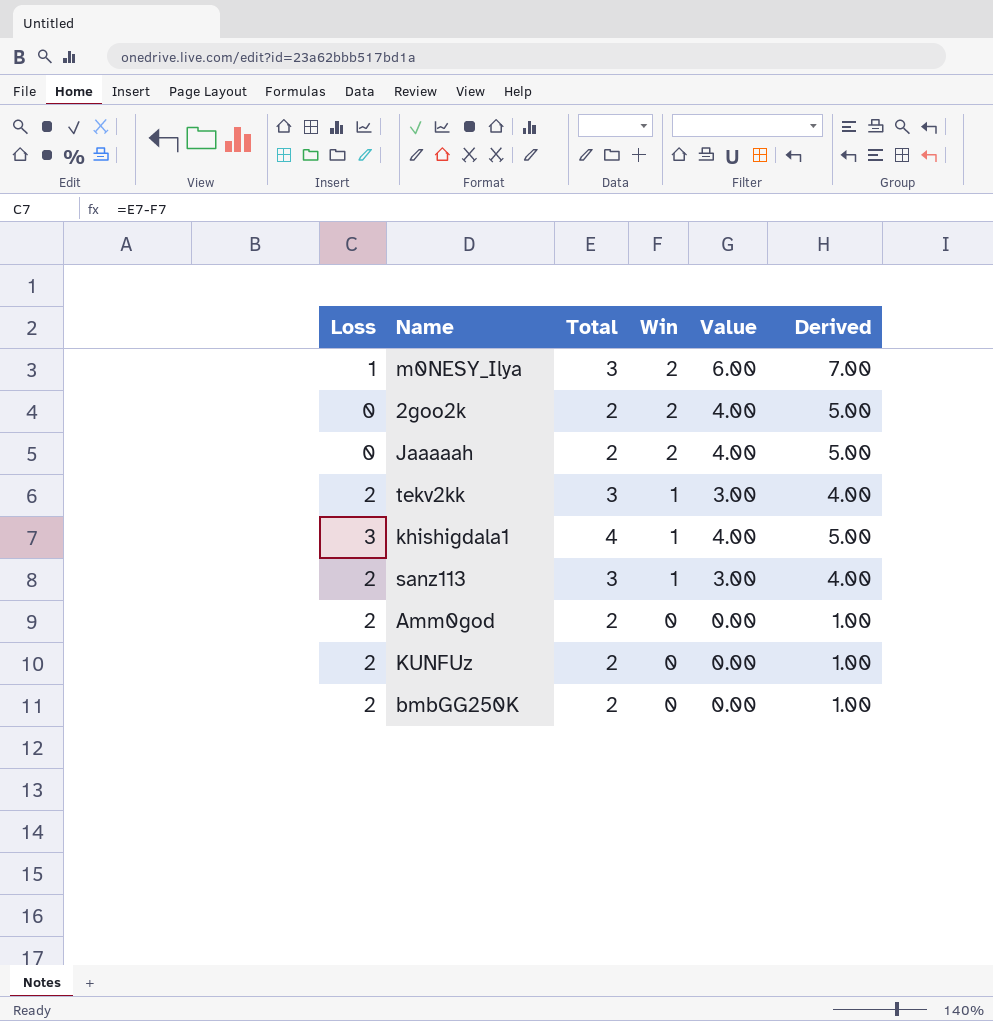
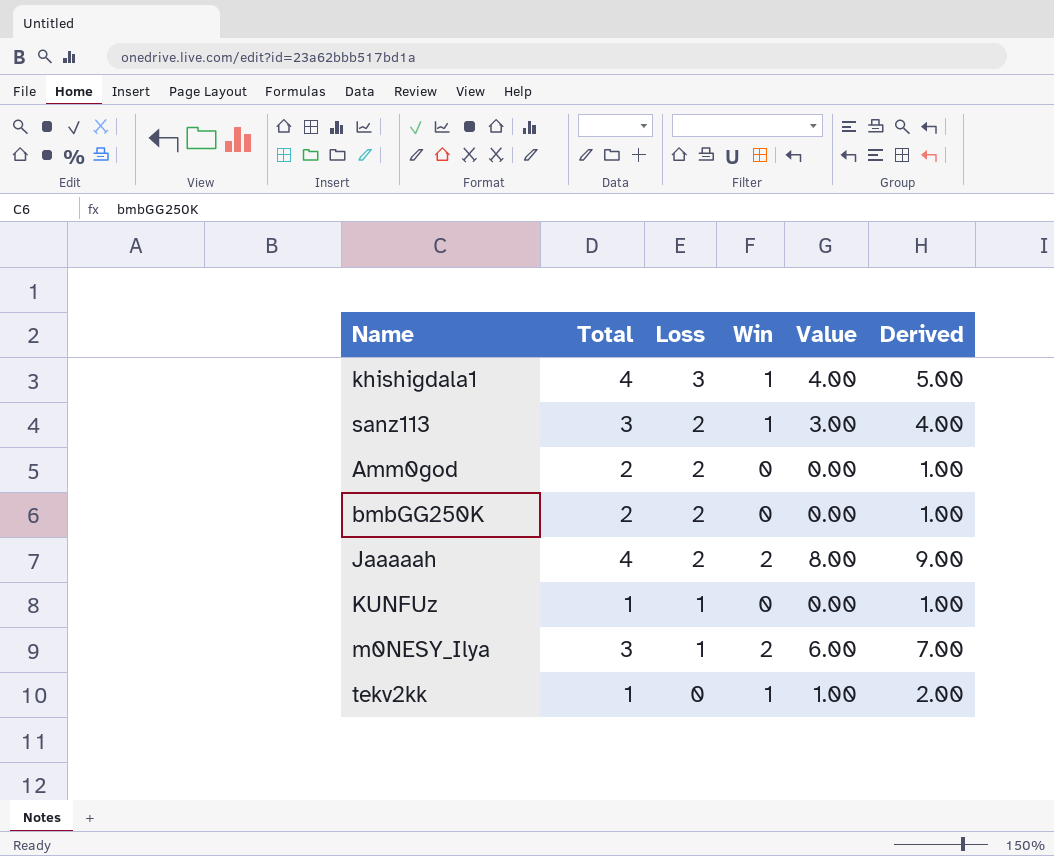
row order: Win descending -> Loss descending
column Loss | position: 1 -> 3
row 2goo2k: 0 | 2 | 2 | 4.00 | 5.00 -> none
Jaaaaah | Total: 2 -> 4
Jaaaaah | Loss: 0 -> 2
Jaaaaah | Value: 4.00 -> 8.00
Jaaaaah | Derived: 5.00 -> 9.00
KUNFUz | Total: 2 -> 1
KUNFUz | Loss: 2 -> 1
tekv2kk | Total: 3 -> 1
tekv2kk | Loss: 2 -> 0
tekv2kk | Value: 3.00 -> 1.00
tekv2kk | Derived: 4.00 -> 2.00

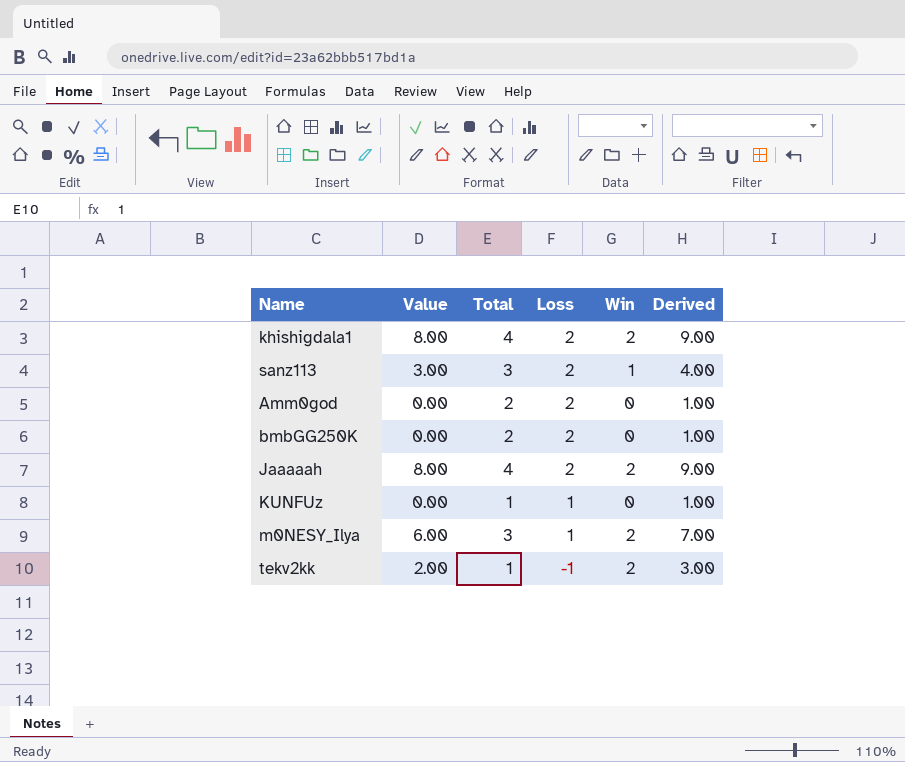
column Value | position: 5 -> 2
khishigdala1 | Value: 4.00 -> 8.00
khishigdala1 | Loss: 3 -> 2
khishigdala1 | Win: 1 -> 2
khishigdala1 | Derived: 5.00 -> 9.00
tekv2kk | Value: 1.00 -> 2.00
tekv2kk | Loss: 0 -> -1
tekv2kk | Win: 1 -> 2
tekv2kk | Derived: 2.00 -> 3.00

